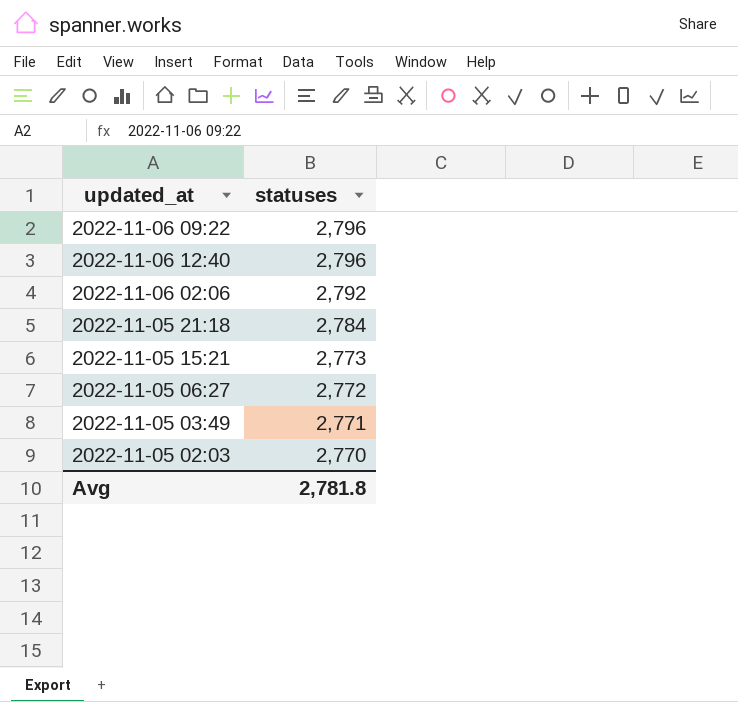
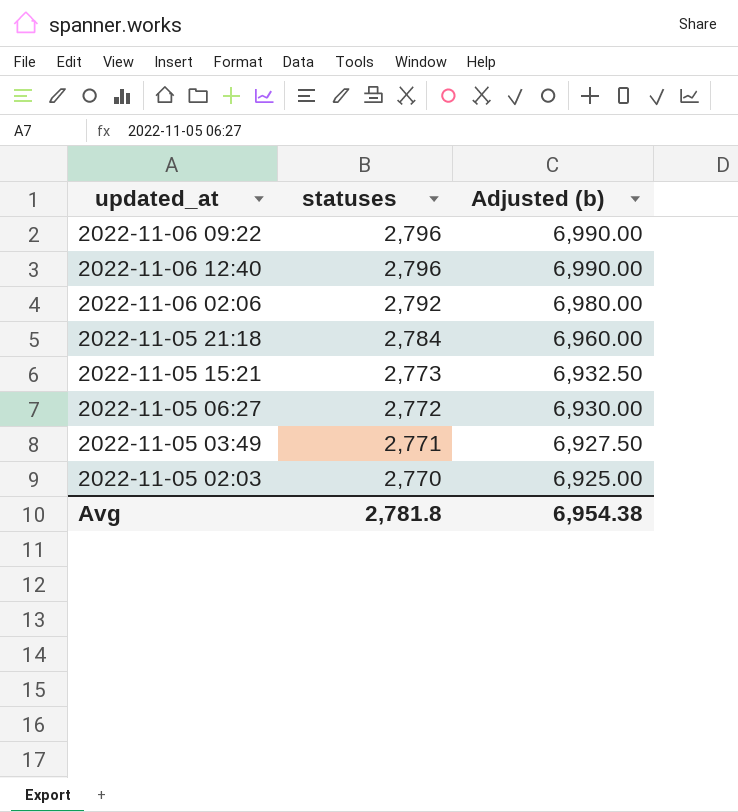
column Adjusted (b) | formula: none -> [statuses] * 2.5

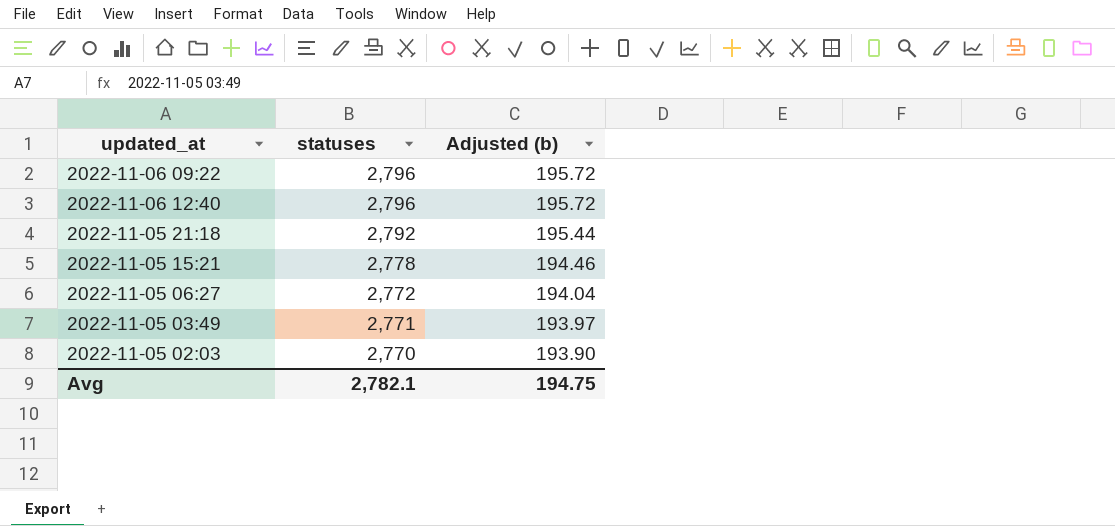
column Adjusted (b) | formula: [statuses] * 2.5 -> [statuses] * 0.07
row 2022-11-06 02:06: 2,792 | 6,980.00 -> none
2022-11-05 21:18 | statuses: 2,784 -> 2,792
2022-11-05 15:21 | statuses: 2,773 -> 2,778
Avg | statuses: 2,781.8 -> 2,782.1
Avg | Adjusted (b): 6,954.38 -> 194.75

